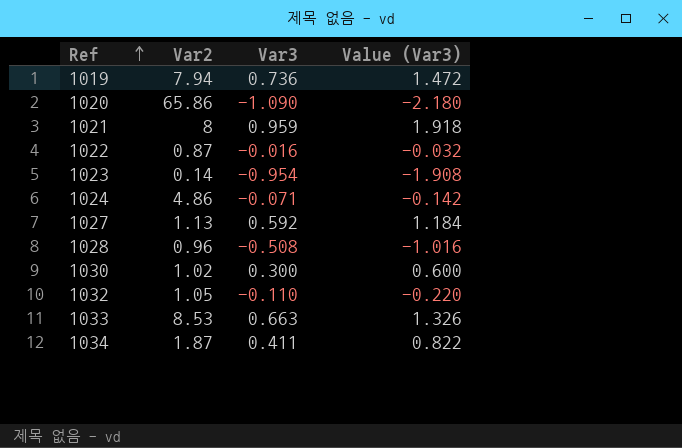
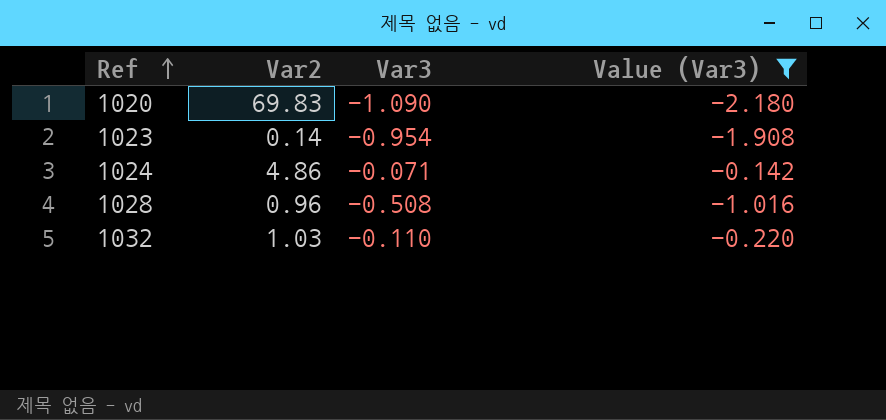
filter: none -> Value (Var3) <= -0.142
1020 | Var2: 65.86 -> 69.83
1032 | Var2: 1.05 -> 1.03

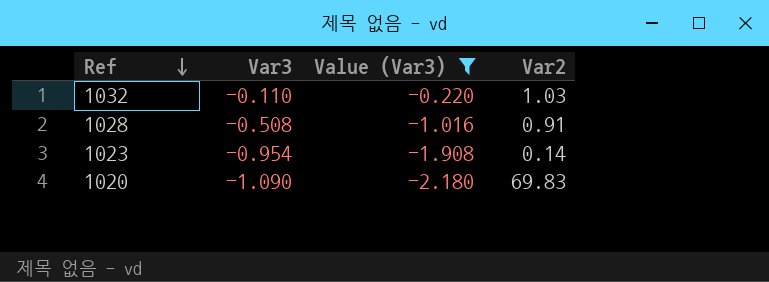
row order: Ref ascending -> Ref descending
column Var2 | position: 2 -> 4
row 1024: 4.86 | -0.071 | -0.142 -> none
1028 | Var2: 0.96 -> 0.91

